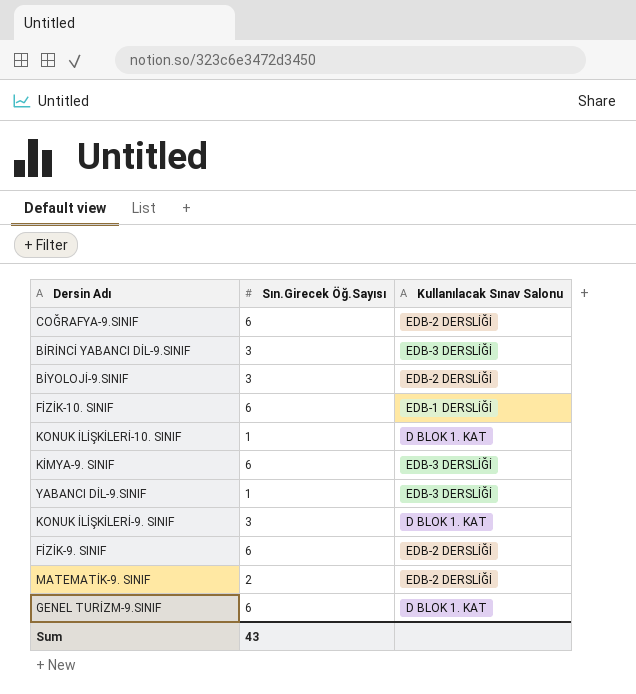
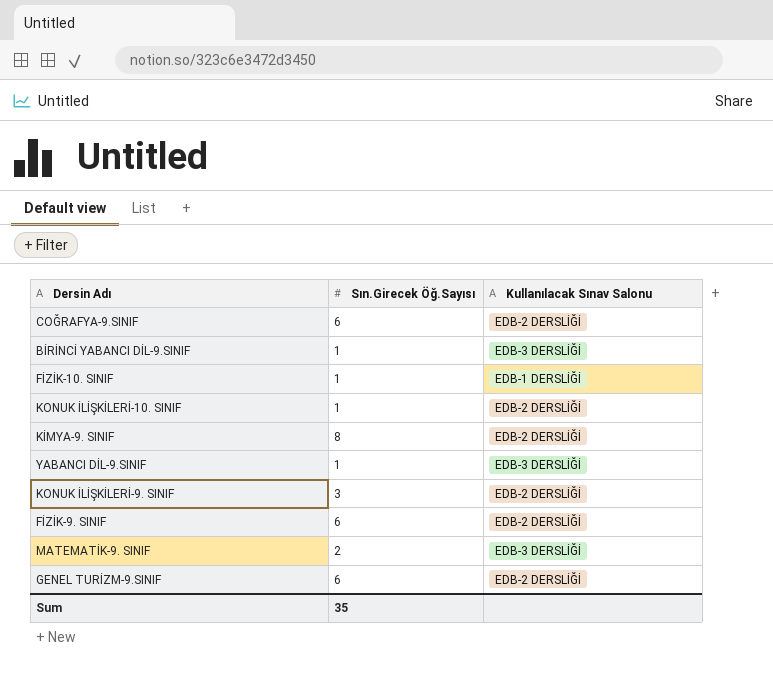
row BİYOLOJİ-9.SINIF: 3 | EDB-2 DERSLİĞİ -> none
BİRİNCİ YABANCI DİL-9.SINIF | Sın.Girecek Öğ.Sayısı: 3 -> 1
FİZİK-10. SINIF | Sın.Girecek Öğ.Sayısı: 6 -> 1
KONUK İLİŞKİLERİ-10. SINIF | Kullanılacak Sınav Salonu: D BLOK 1. KAT -> EDB-2 DERSLİĞİ
KİMYA-9. SINIF | Sın.Girecek Öğ.Sayısı: 6 -> 8
KİMYA-9. SINIF | Kullanılacak Sınav Salonu: EDB-3 DERSLİĞİ -> EDB-2 DERSLİĞİ
KONUK İLİŞKİLERİ-9. SINIF | Kullanılacak Sınav Salonu: D BLOK 1. KAT -> EDB-2 DERSLİĞİ
MATEMATİK-9. SINIF | Kullanılacak Sınav Salonu: EDB-2 DERSLİĞİ -> EDB-3 DERSLİĞİ
GENEL TURİZM-9.SINIF | Kullanılacak Sınav Salonu: D BLOK 1. KAT -> EDB-2 DERSLİĞİ
Sum | Sın.Girecek Öğ.Sayısı: 43 -> 35

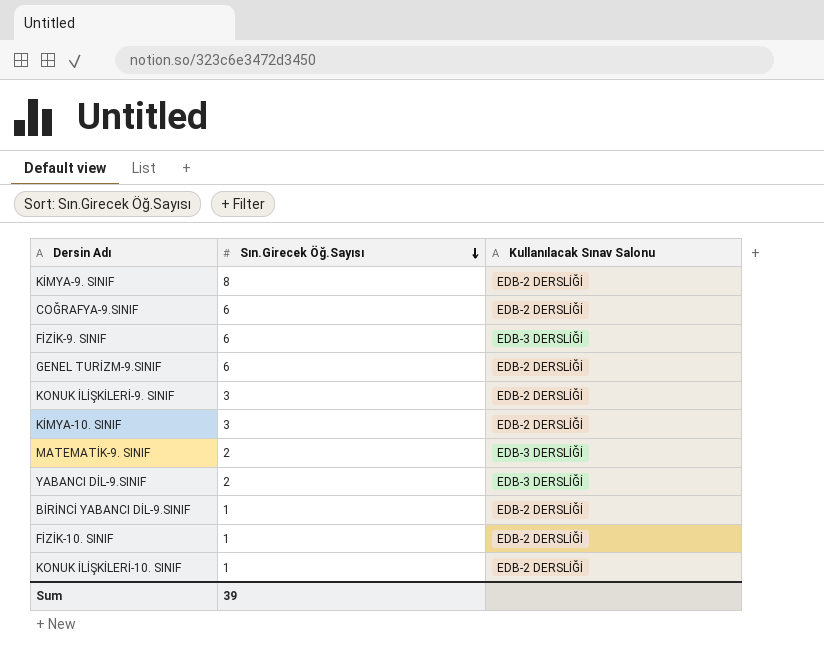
row order: none -> Sın.Girecek Öğ.Sayısı descending
FİZİK-9. SINIF | Kullanılacak Sınav Salonu: EDB-2 DERSLİĞİ -> EDB-3 DERSLİĞİ
row KİMYA-10. SINIF: none -> 3 | EDB-2 DERSLİĞİ
YABANCI DİL-9.SINIF | Sın.Girecek Öğ.Sayısı: 1 -> 2
BİRİNCİ YABANCI DİL-9.SINIF | Kullanılacak Sınav Salonu: EDB-3 DERSLİĞİ -> EDB-2 DERSLİĞİ
FİZİK-10. SINIF | Kullanılacak Sınav Salonu: EDB-1 DERSLİĞİ -> EDB-2 DERSLİĞİ
Sum | Sın.Girecek Öğ.Sayısı: 35 -> 39

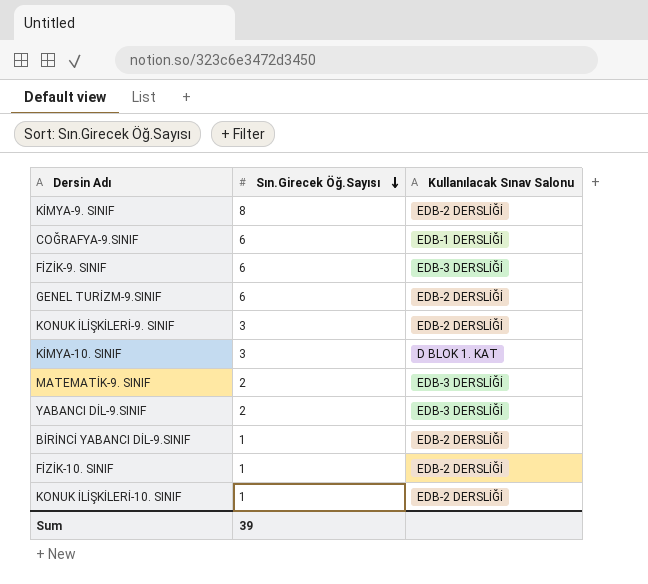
COĞRAFYA-9.SINIF | Kullanılacak Sınav Salonu: EDB-2 DERSLİĞİ -> EDB-1 DERSLİĞİ
KİMYA-10. SINIF | Kullanılacak Sınav Salonu: EDB-2 DERSLİĞİ -> D BLOK 1. KAT

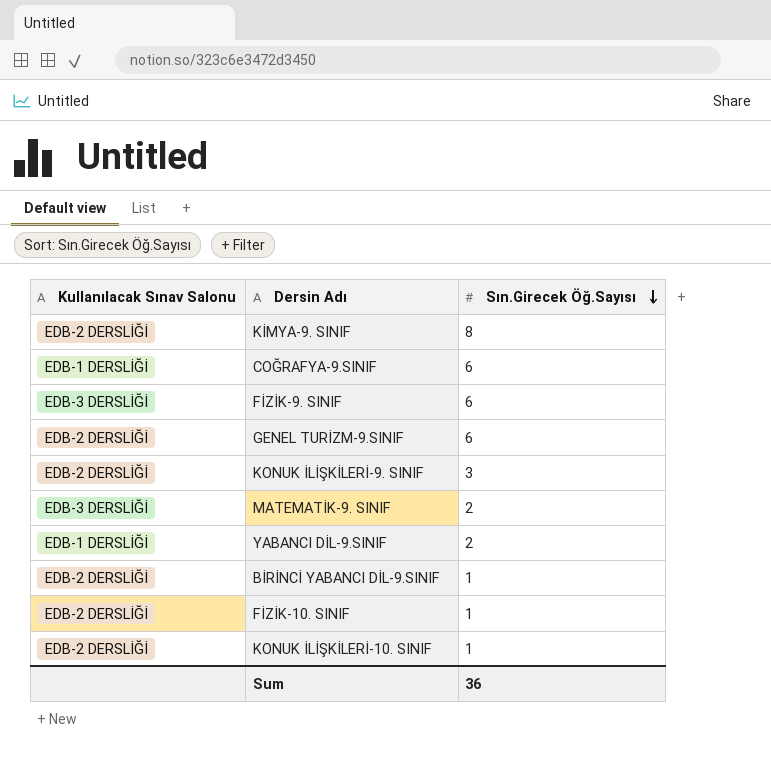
column Kullanılacak Sınav Salonu | position: 3 -> 1
row KİMYA-10. SINIF: 3 | D BLOK 1. KAT -> none
YABANCI DİL-9.SINIF | Kullanılacak Sınav Salonu: EDB-3 DERSLİĞİ -> EDB-1 DERSLİĞİ
Sum | Sın.Girecek Öğ.Sayısı: 39 -> 36

